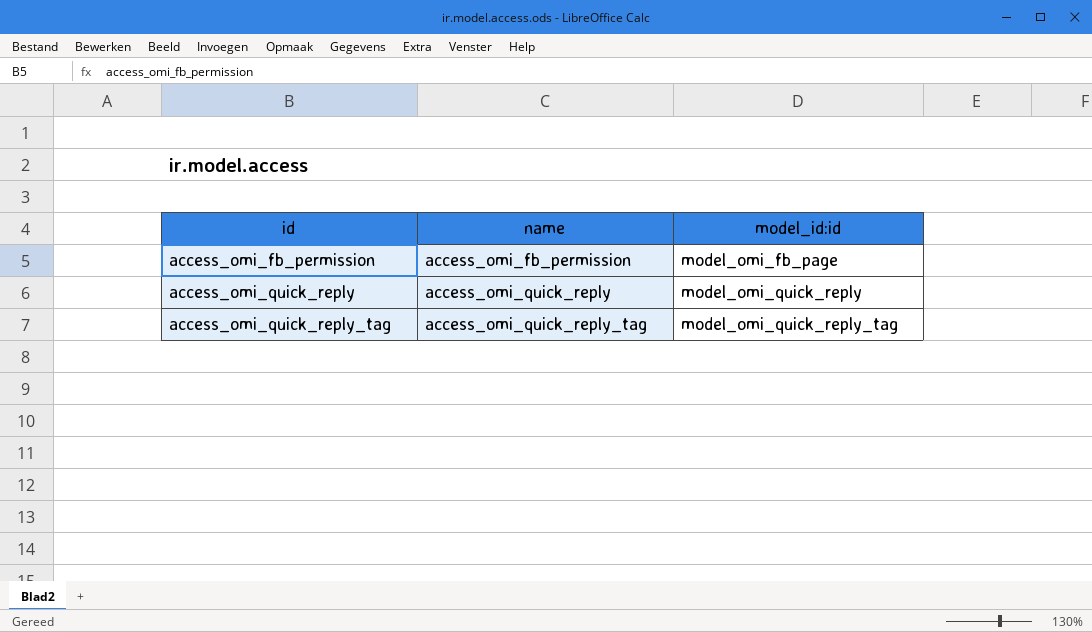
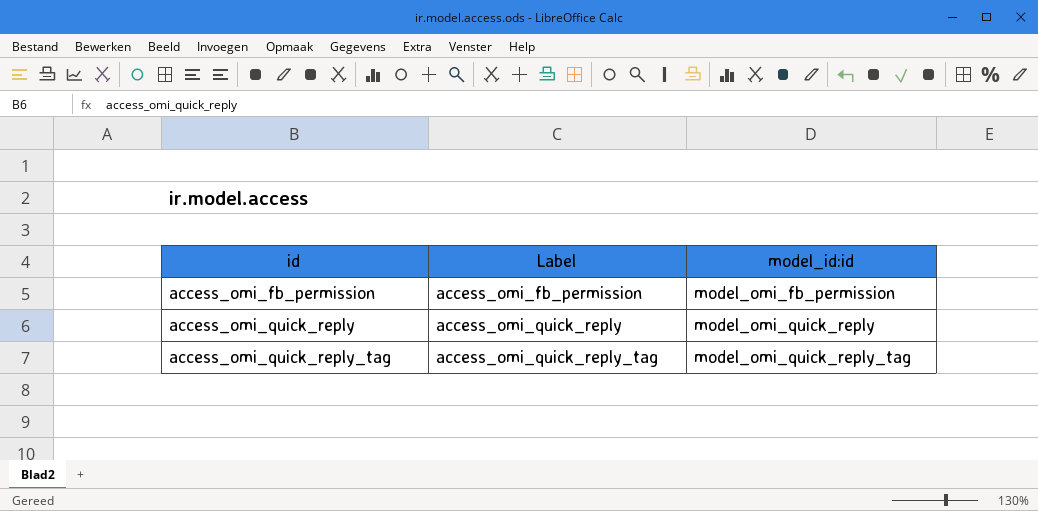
column name: name -> Label
access_omi_fb_permission | model_id:id: model_omi_fb_page -> model_omi_fb_permission

